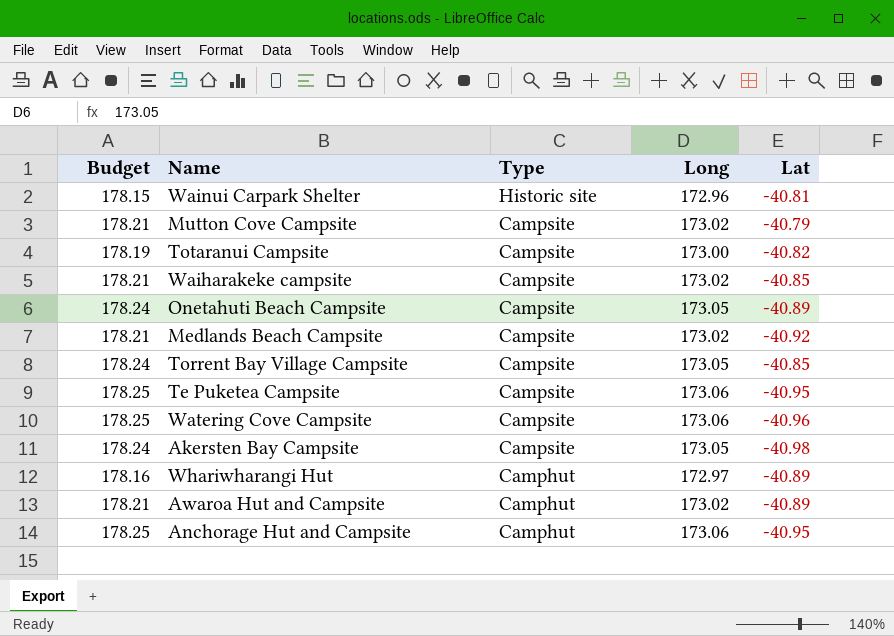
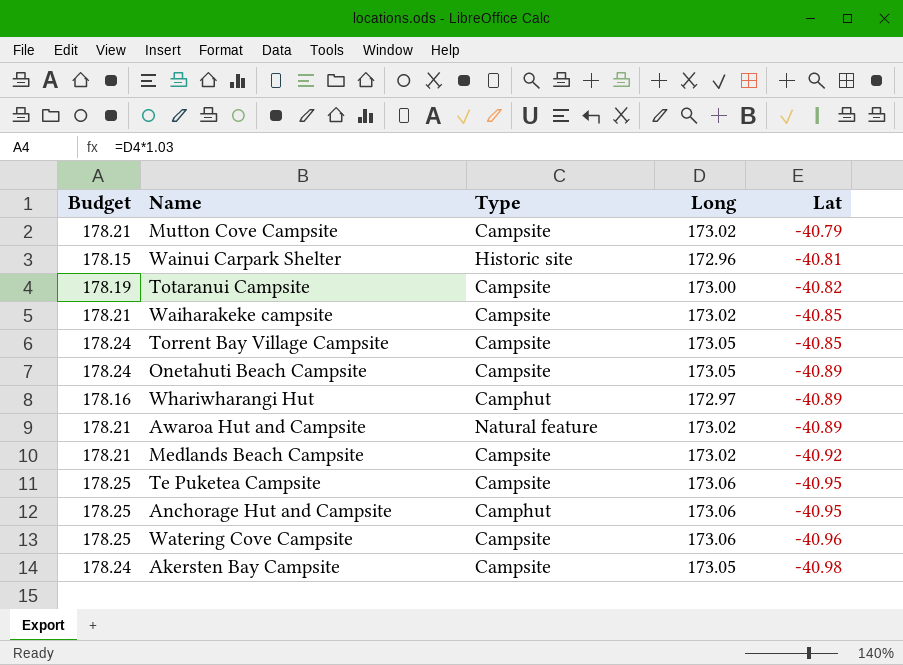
row order: Type descending -> Lat descending
Awaroa Hut and Campsite | Type: Camphut -> Natural feature

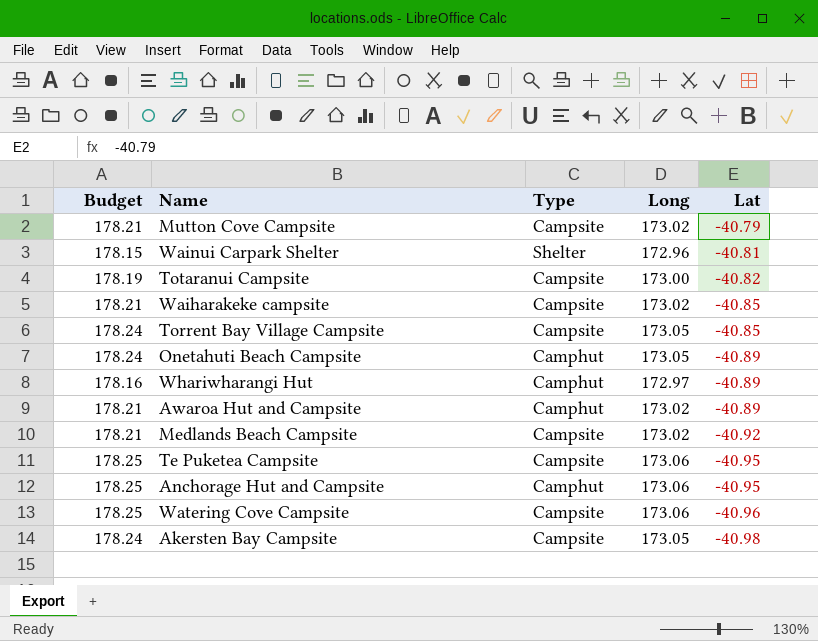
Wainui Carpark Shelter | Type: Historic site -> Shelter
Onetahuti Beach Campsite | Type: Campsite -> Camphut
Awaroa Hut and Campsite | Type: Natural feature -> Camphut

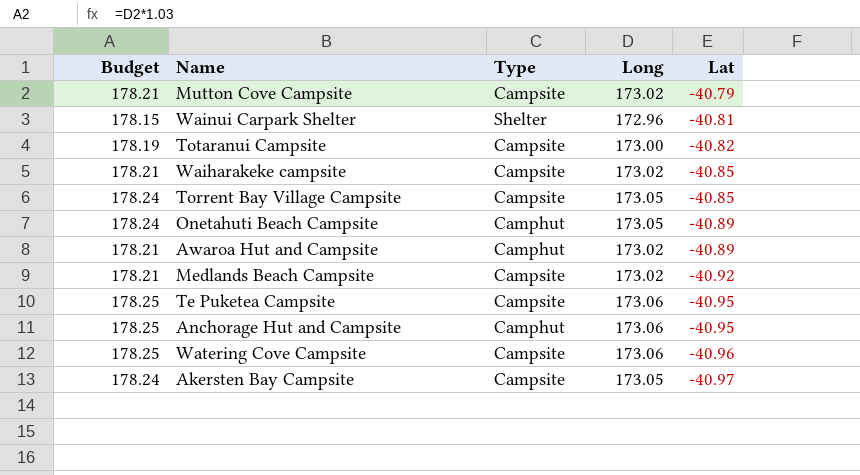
row Whariwharangi Hut: 178.16 | Camphut | 172.97 | -40.89 -> none
Akersten Bay Campsite | Lat: -40.98 -> -40.97

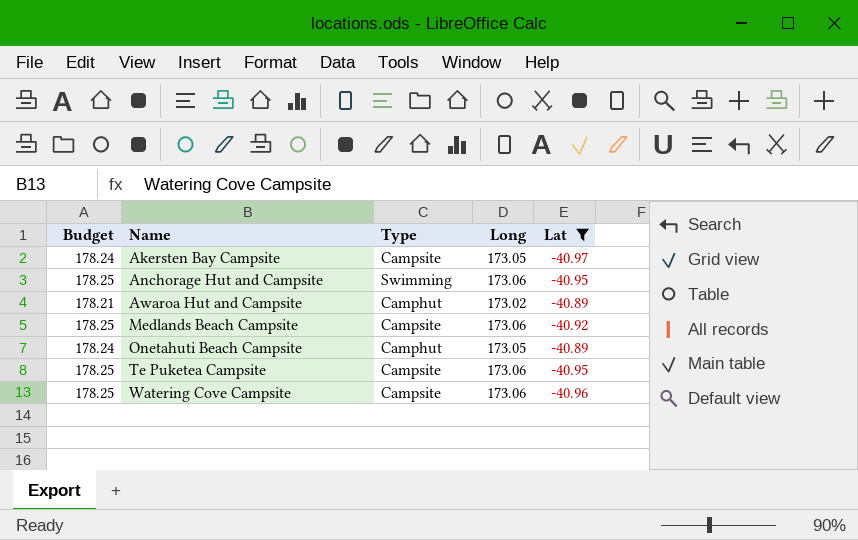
filter: none -> Lat <= -40.89
row order: Lat descending -> Name ascending
Anchorage Hut and Campsite | Type: Camphut -> Swimming
Medlands Beach Campsite | Budget: 178.21 -> 178.25
Medlands Beach Campsite | Long: 173.02 -> 173.06

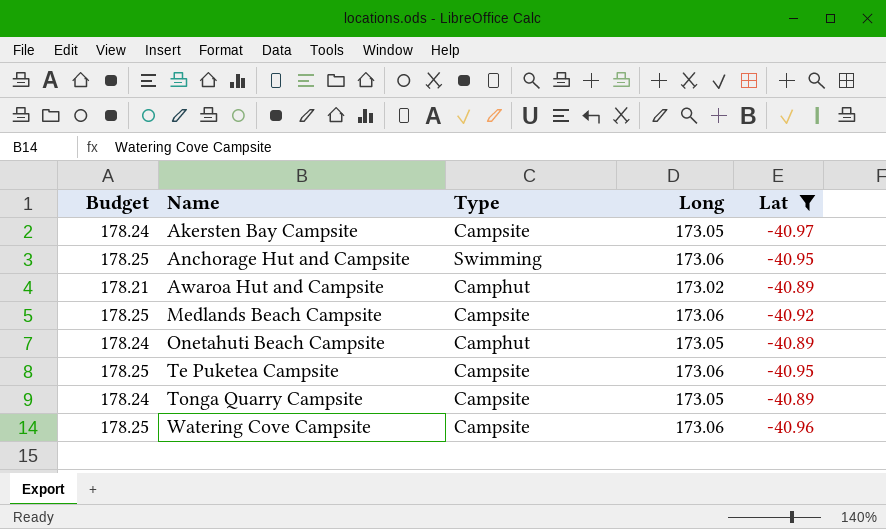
row Tonga Quarry Campsite: none -> 178.24 | Campsite | 173.05 | -40.89

